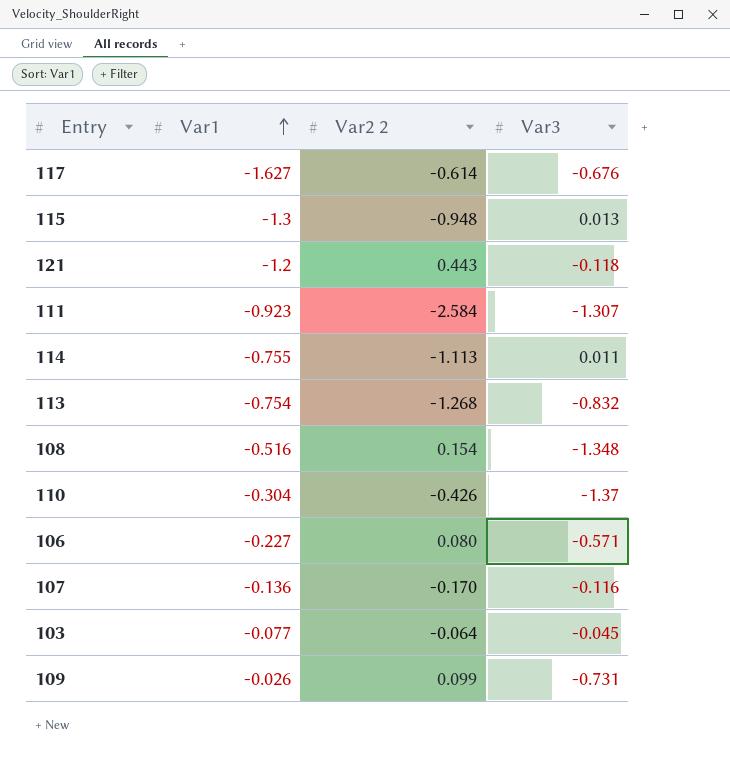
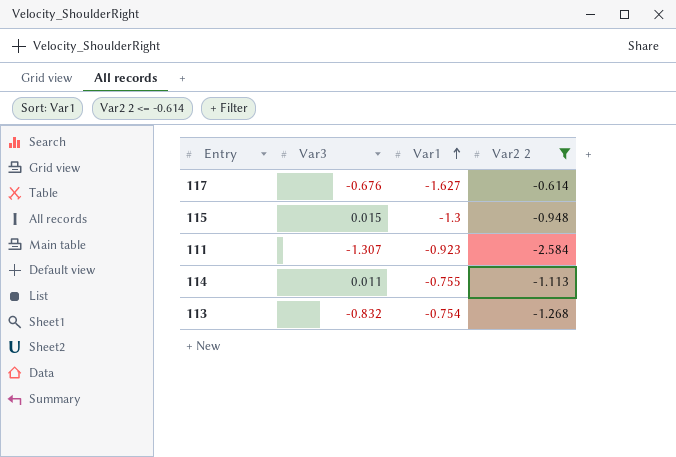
filter: none -> Var2 2 <= -0.614
column Var3 | position: 4 -> 2
115 | Var3: 0.013 -> 0.015

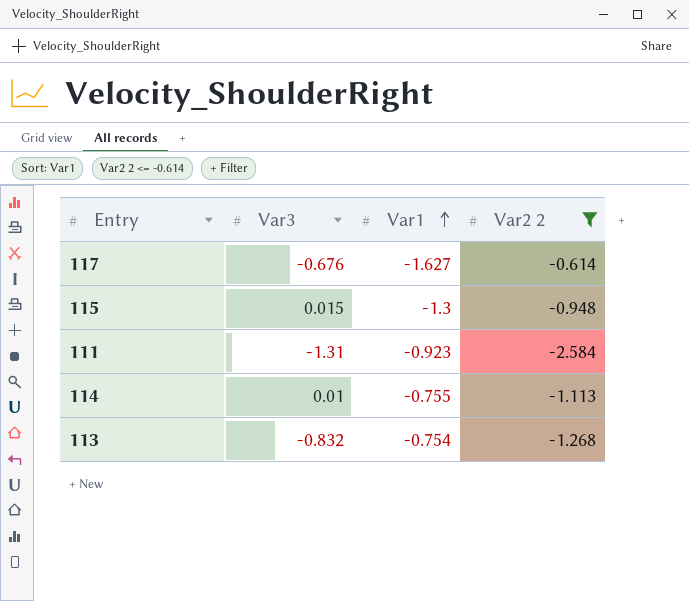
111 | Var3: -1.307 -> -1.31
114 | Var3: 0.011 -> 0.01

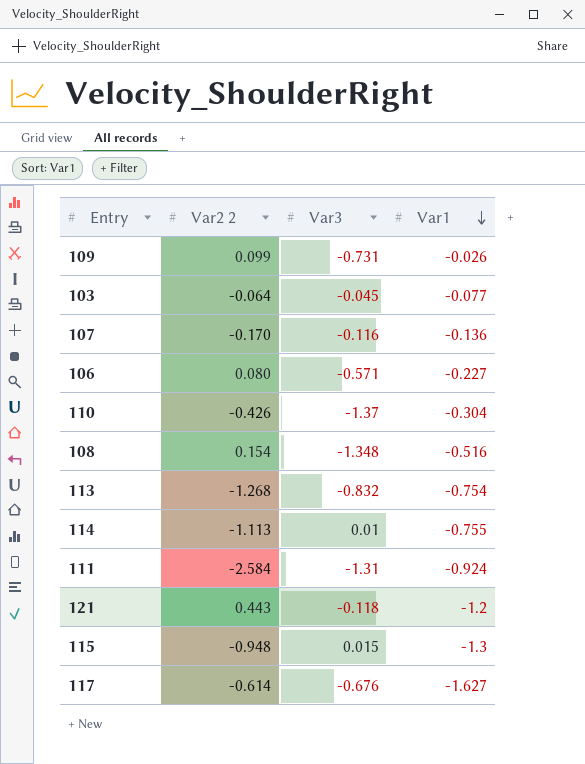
filter: Var2 2 <= -0.614 -> none
row order: Var1 ascending -> Var1 descending
column Var2 2 | position: 4 -> 2
111 | Var1: -0.923 -> -0.924

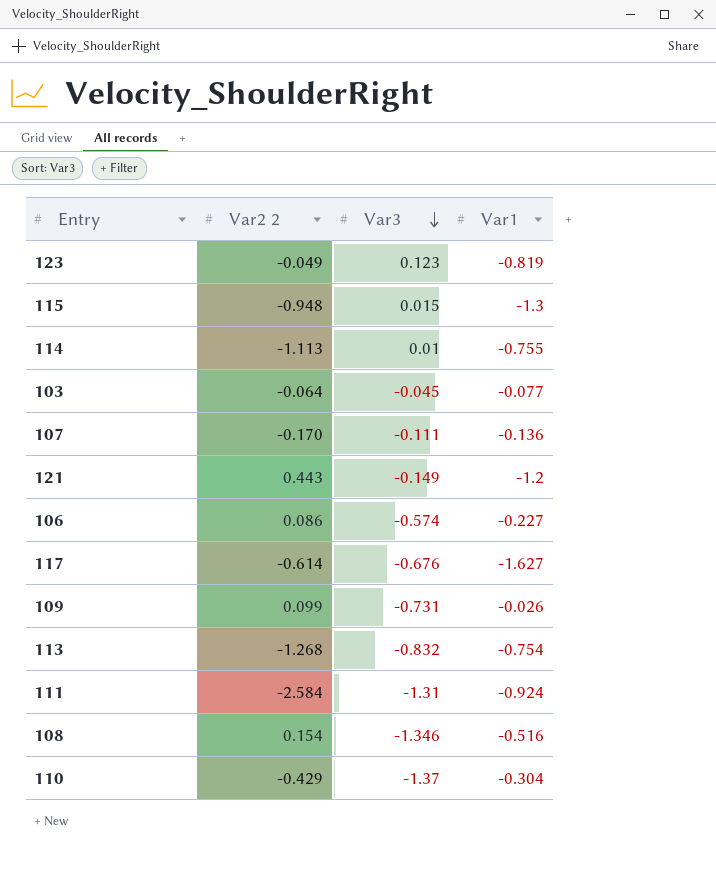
row order: Var1 descending -> Var3 descending
row 123: none -> -0.049 | 0.123 | -0.819
107 | Var3: -0.116 -> -0.111
121 | Var3: -0.118 -> -0.149
106 | Var2 2: 0.080 -> 0.086
106 | Var3: -0.571 -> -0.574
108 | Var3: -1.348 -> -1.346
110 | Var2 2: -0.426 -> -0.429

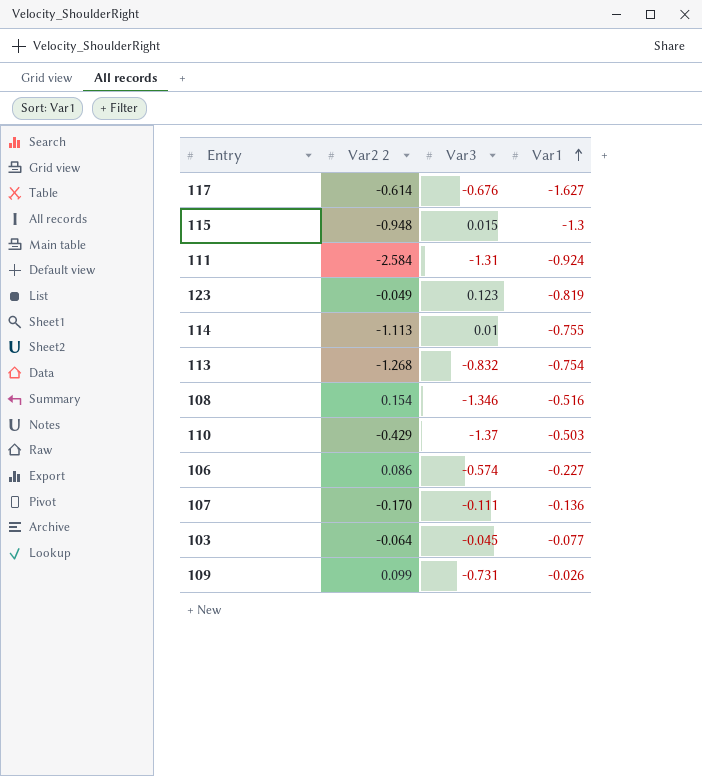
row order: Var3 descending -> Var1 ascending
row 121: 0.443 | -0.149 | -1.2 -> none
110 | Var1: -0.304 -> -0.503

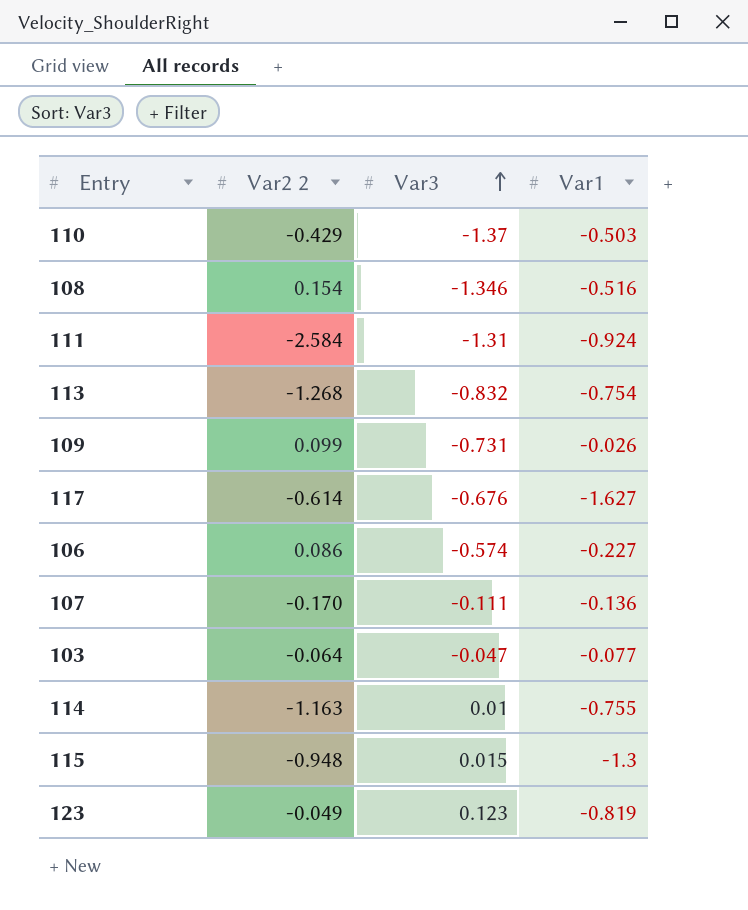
row order: Var1 ascending -> Var3 ascending
103 | Var3: -0.045 -> -0.047
114 | Var2 2: -1.113 -> -1.163

